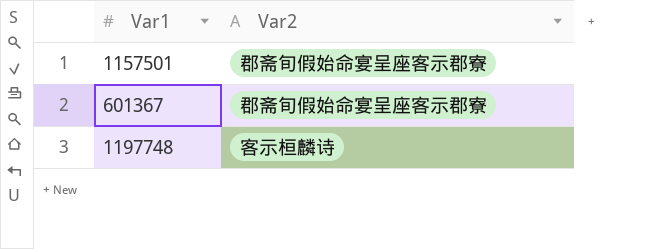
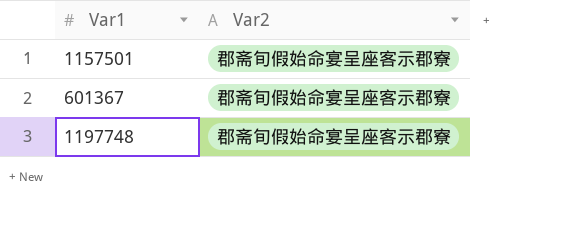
1197748 | Var2: 客示桓麟诗 -> 郡斋旬假始命宴呈座客示郡寮

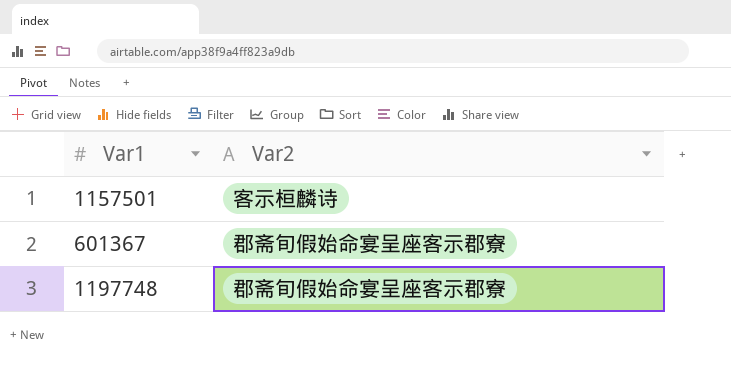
1157501 | Var2: 郡斋旬假始命宴呈座客示郡寮 -> 客示桓麟诗

